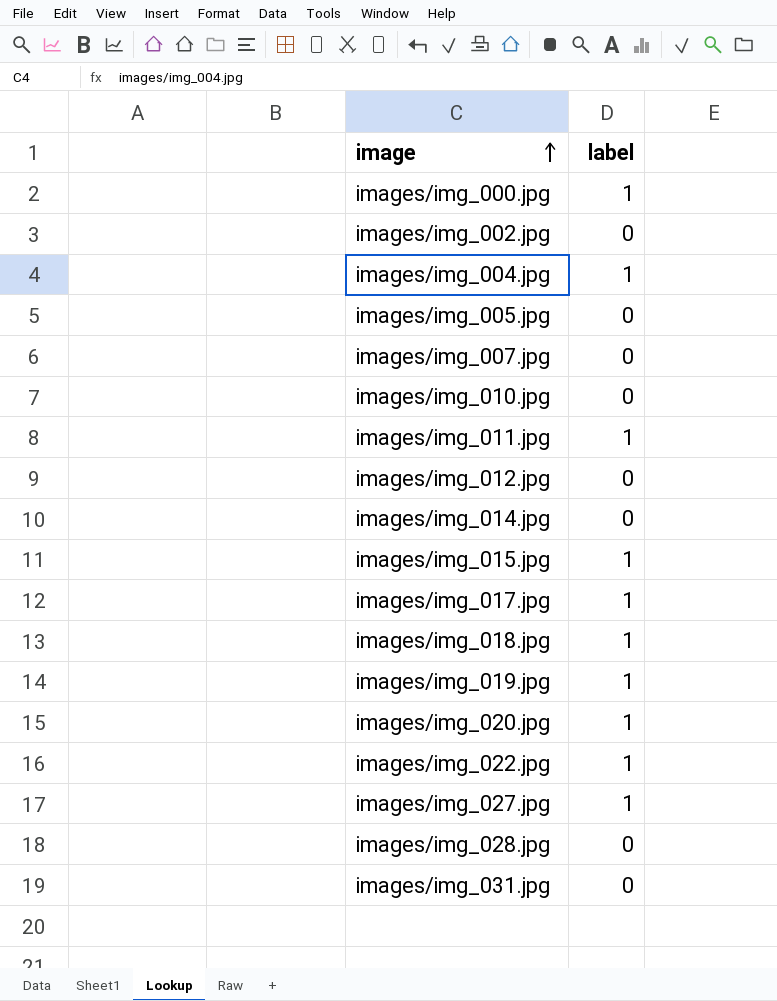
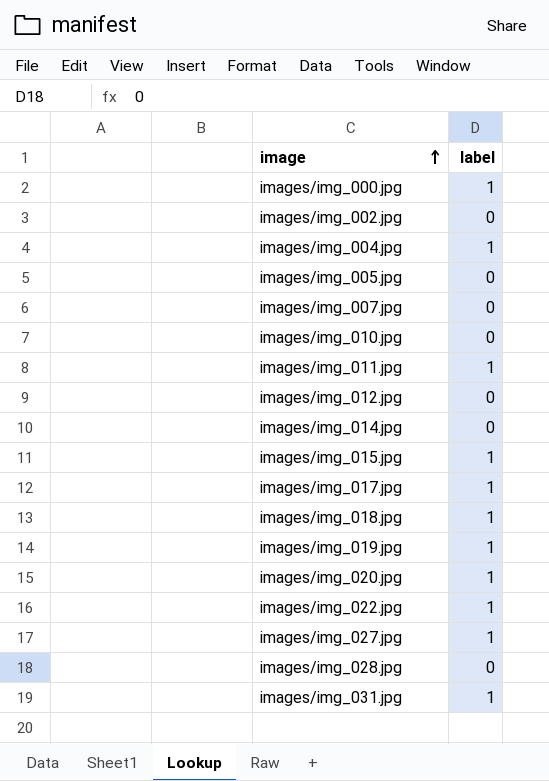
images/img_031.jpg | label: 0 -> 1

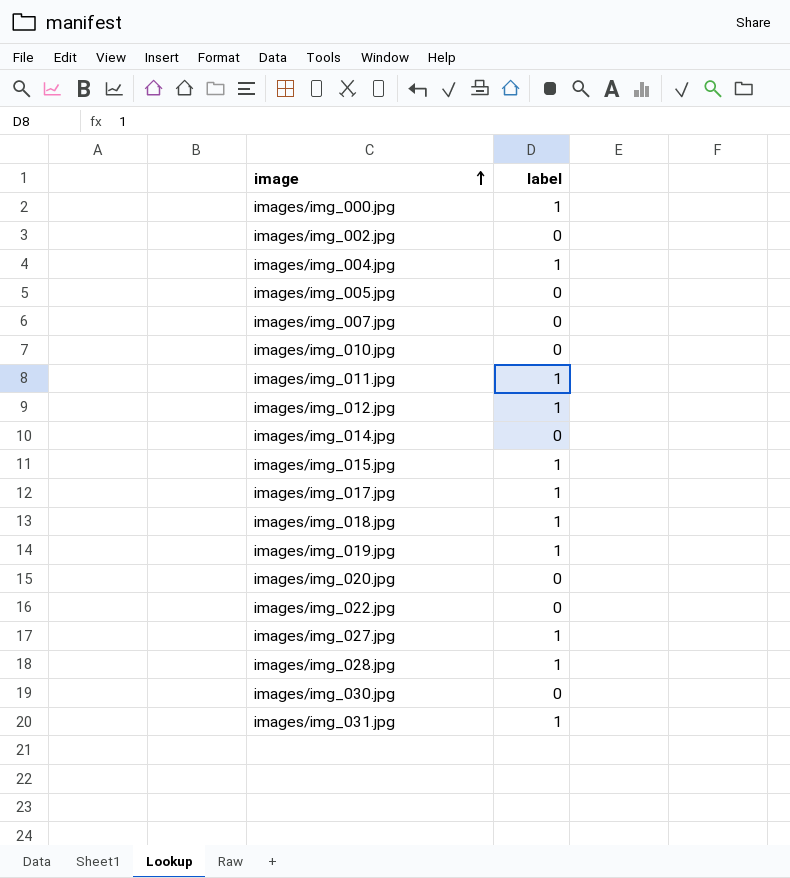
images/img_012.jpg | label: 0 -> 1
images/img_020.jpg | label: 1 -> 0
images/img_022.jpg | label: 1 -> 0
images/img_028.jpg | label: 0 -> 1
row images/img_030.jpg: none -> 0

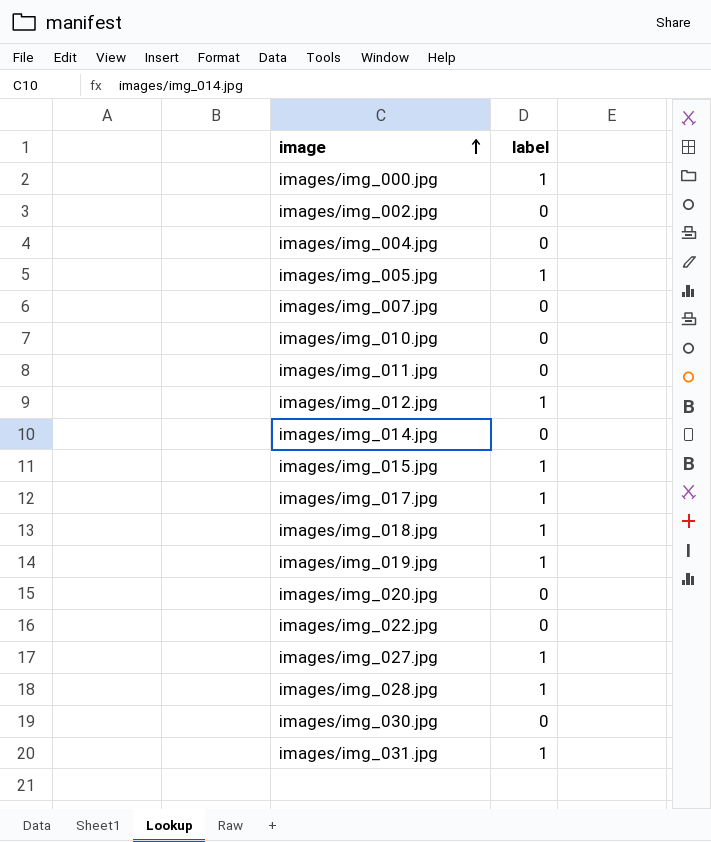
images/img_004.jpg | label: 1 -> 0
images/img_005.jpg | label: 0 -> 1
images/img_011.jpg | label: 1 -> 0

